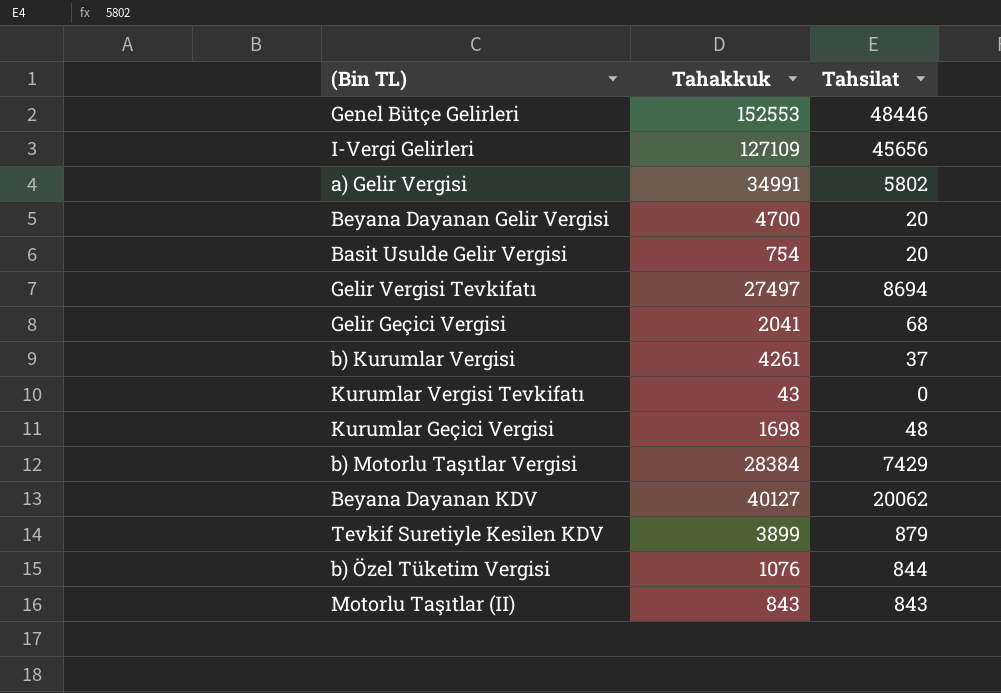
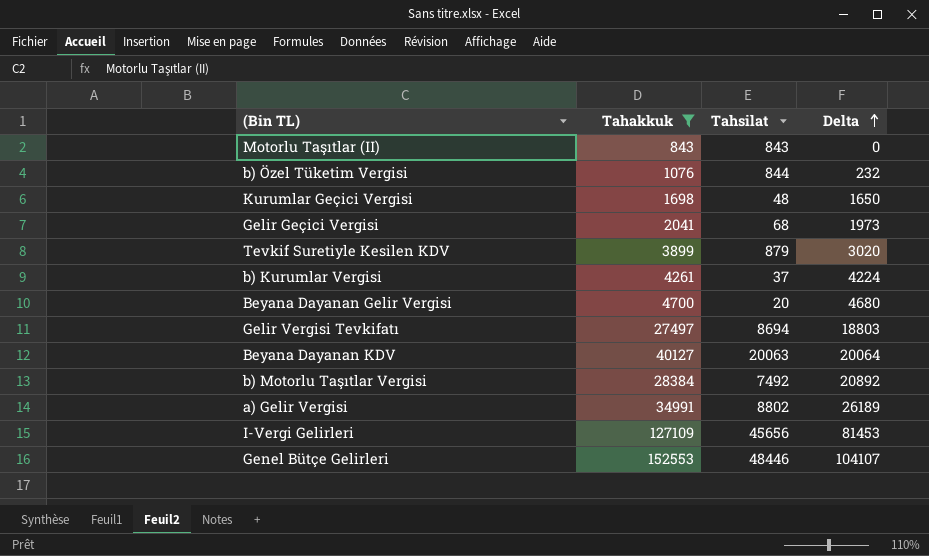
filter: none -> Tahakkuk >= 843
row order: none -> Delta ascending
column Delta | formula: none -> [Tahakkuk] - [Tahsilat]
Beyana Dayanan KDV | Tahsilat: 20062 -> 20063
b) Motorlu Taşıtlar Vergisi | Tahsilat: 7429 -> 7492
a) Gelir Vergisi | Tahsilat: 5802 -> 8802

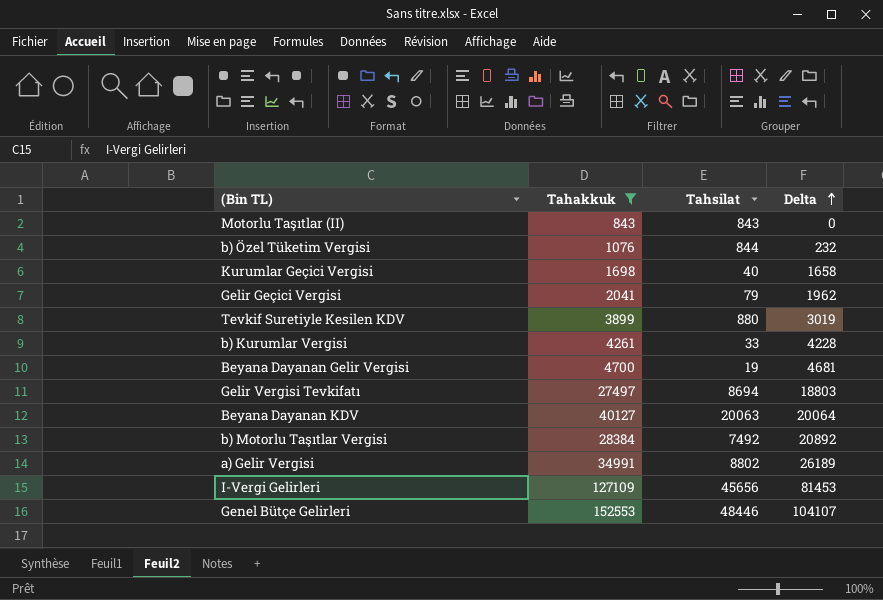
Kurumlar Geçici Vergisi | Tahsilat: 48 -> 40
Kurumlar Geçici Vergisi | Delta: 1650 -> 1658
Gelir Geçici Vergisi | Tahsilat: 68 -> 79
Gelir Geçici Vergisi | Delta: 1973 -> 1962
Tevkif Suretiyle Kesilen KDV | Tahsilat: 879 -> 880
Tevkif Suretiyle Kesilen KDV | Delta: 3020 -> 3019
b) Kurumlar Vergisi | Tahsilat: 37 -> 33
b) Kurumlar Vergisi | Delta: 4224 -> 4228
Beyana Dayanan Gelir Vergisi | Tahsilat: 20 -> 19
Beyana Dayanan Gelir Vergisi | Delta: 4680 -> 4681

